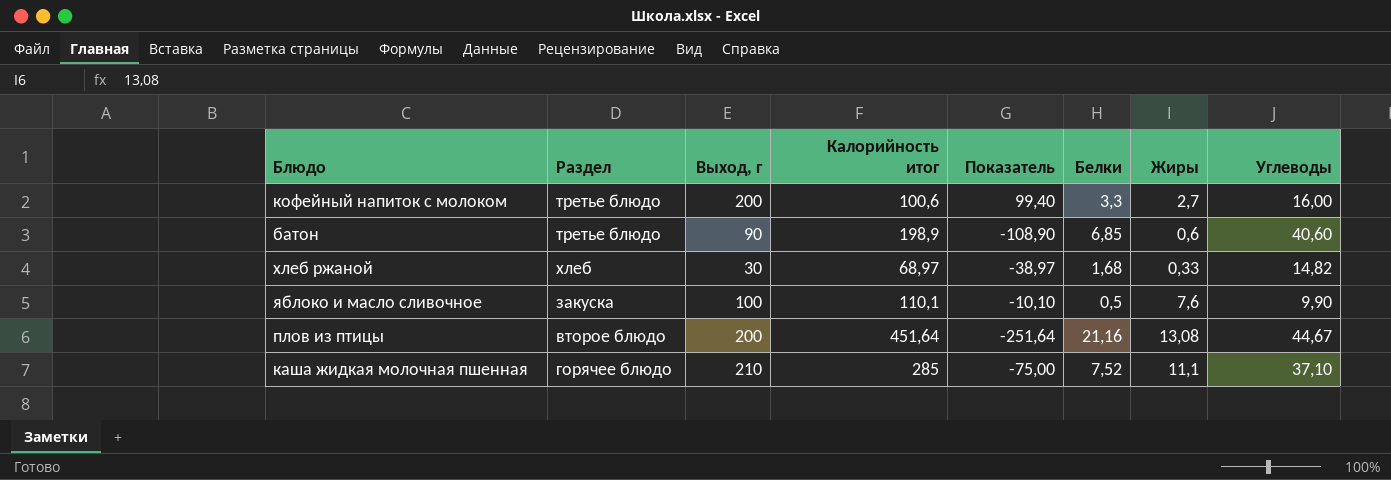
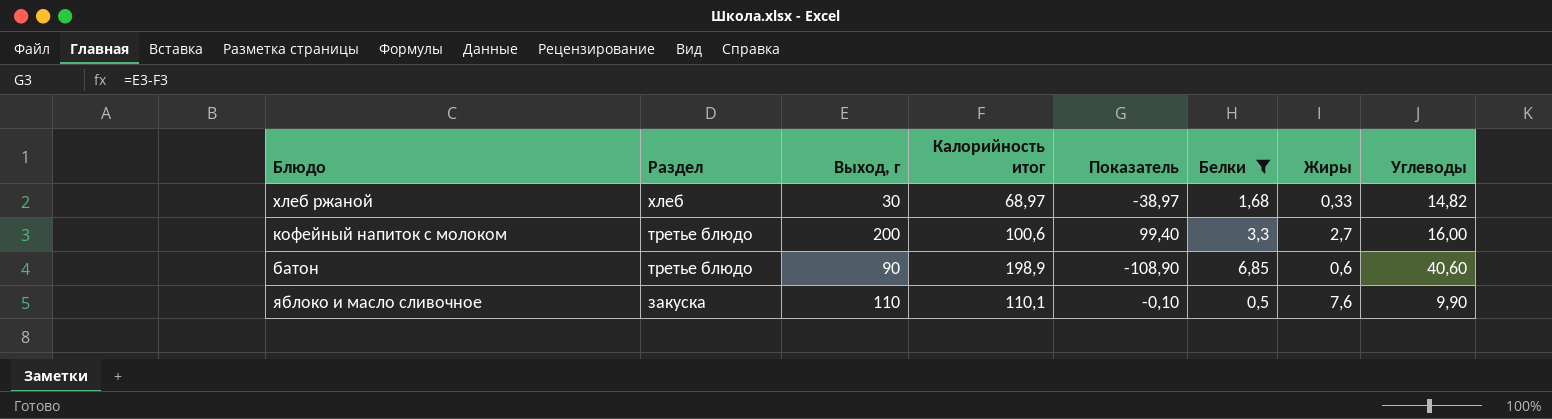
filter: none -> Белки <= 6,85
row order: none -> Раздел descending
яблоко и масло сливочное | Выход, г: 100 -> 110
яблоко и масло сливочное | Показатель: -10,10 -> -0,10

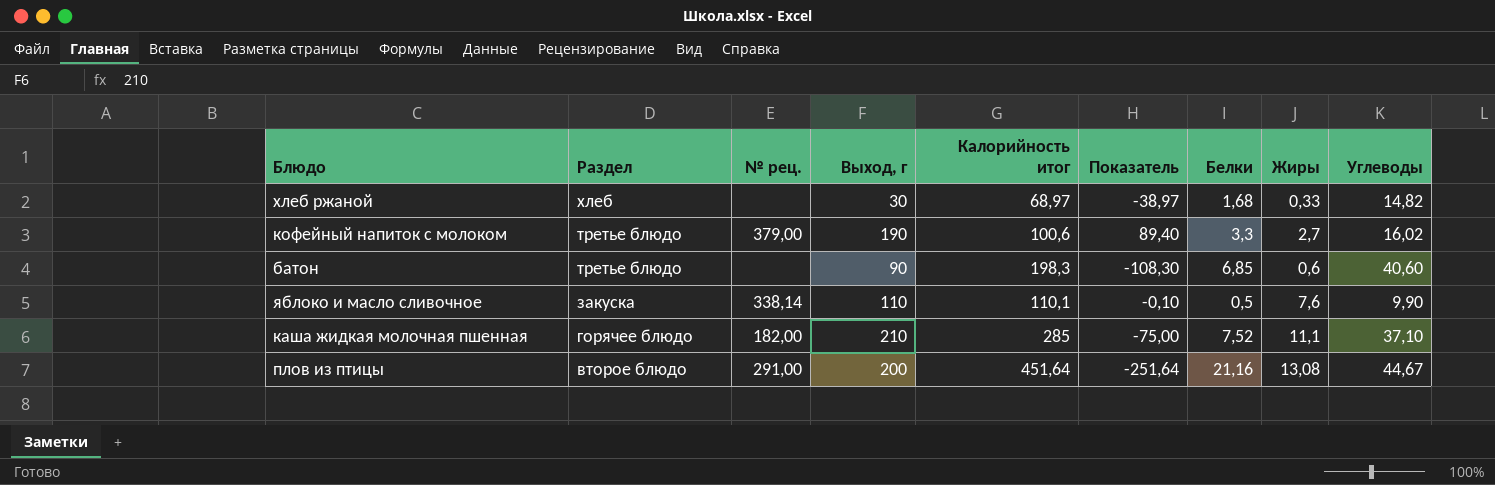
filter: Белки <= 6,85 -> none
column № рец. | position: none -> 3
кофейный напиток с молоком | Выход, г: 200 -> 190
кофейный напиток с молоком | Показатель: 99,40 -> 89,40
кофейный напиток с молоком | Углеводы: 16,00 -> 16,02
батон | Калорийность итог: 198,9 -> 198,3
батон | Показатель: -108,90 -> -108,30

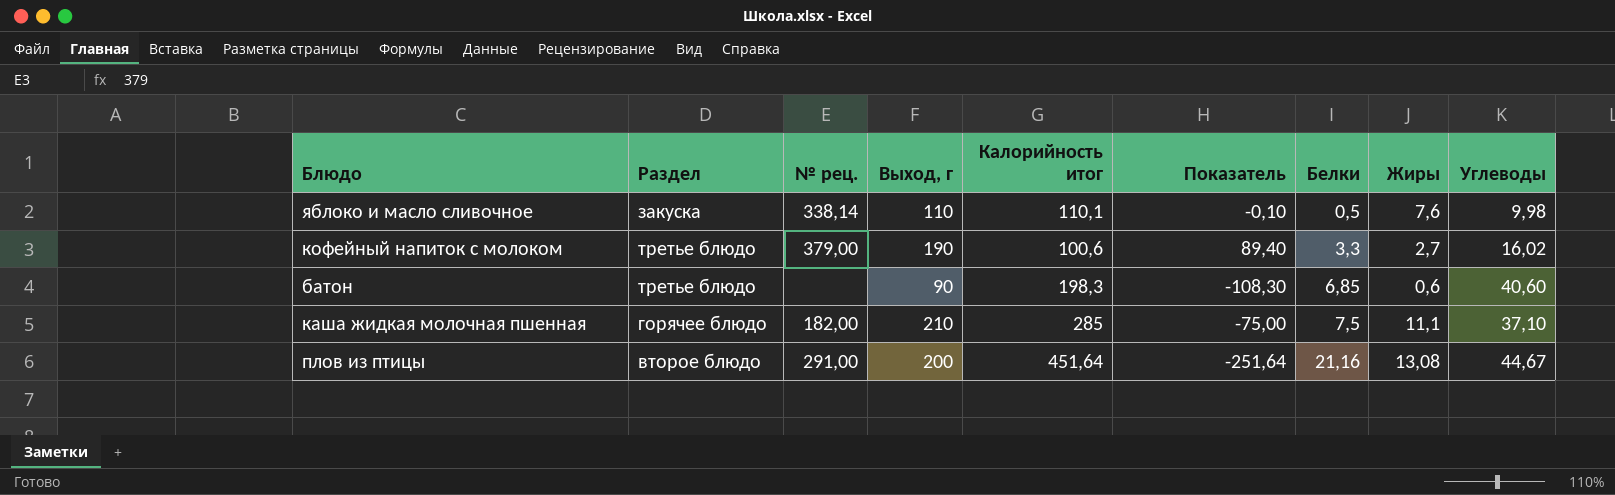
row order: Раздел descending -> Белки ascending
row хлеб ржаной: хлеб | none | 30 | 68,97 | -38,97 | 1,68 | 0,33 | 14,82 -> none
яблоко и масло сливочное | Углеводы: 9,90 -> 9,98
каша жидкая молочная пшенная | Белки: 7,52 -> 7,5

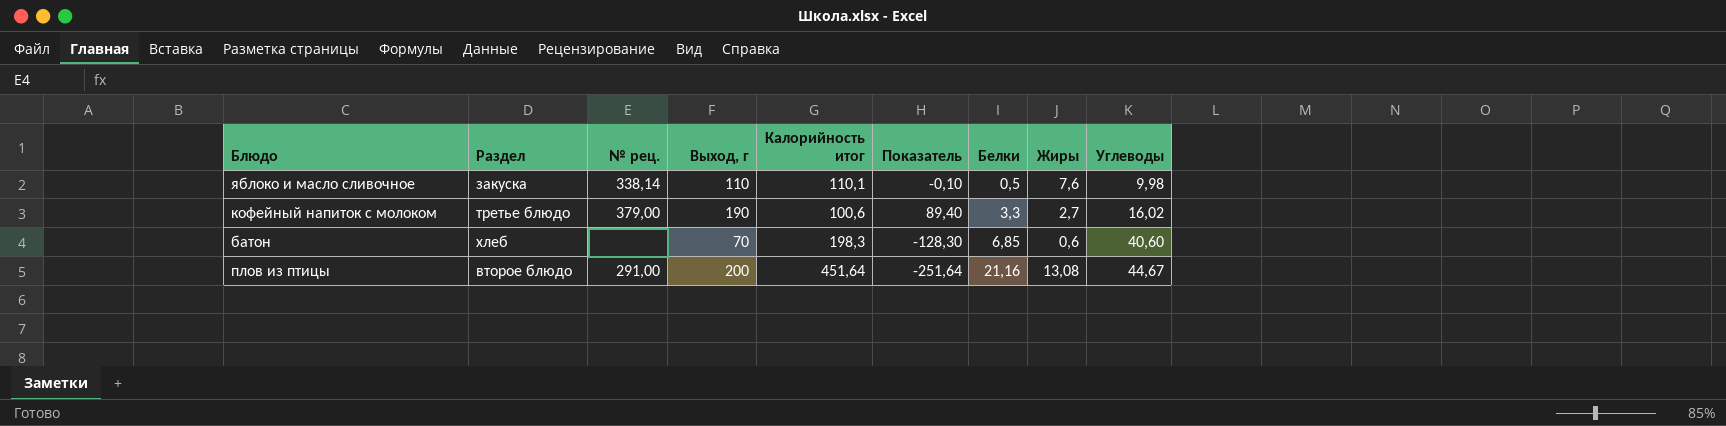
row каша жидкая молочная пшенная: горячее блюдо | 182,00 | 210 | 285 | -75,00 | 7,5 | 11,1 | 37,10 -> none
батон | Раздел: третье блюдо -> хлеб
батон | Выход, г: 90 -> 70
батон | Показатель: -108,30 -> -128,30

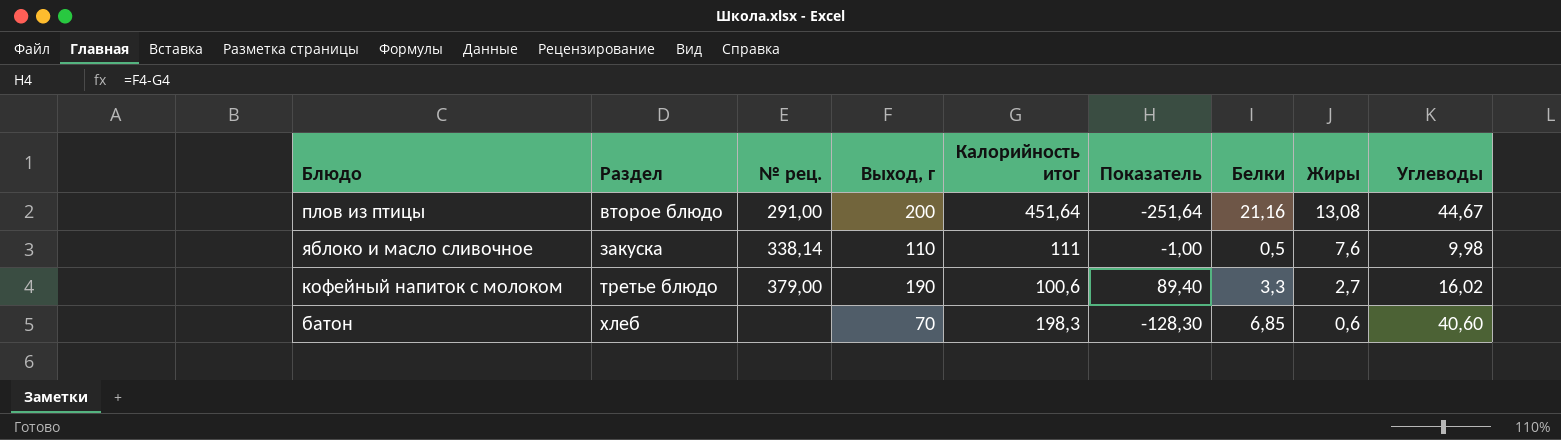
row order: Белки ascending -> Раздел ascending
яблоко и масло сливочное | Калорийность итог: 110,1 -> 111
яблоко и масло сливочное | Показатель: -0,10 -> -1,00

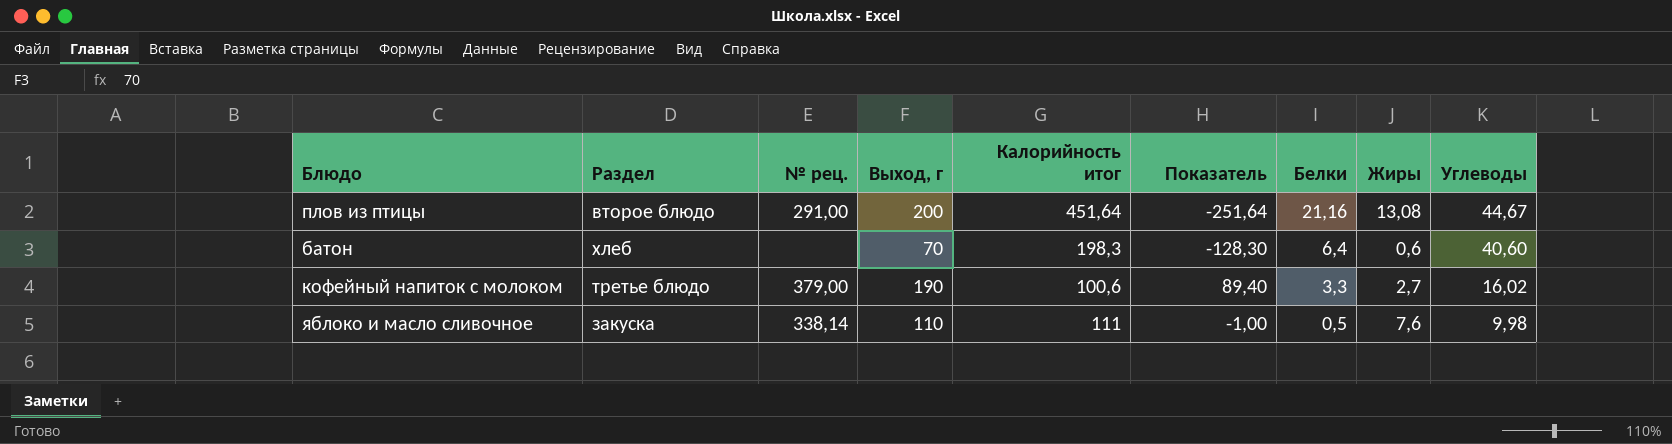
row order: Раздел ascending -> Белки descending
батон | Белки: 6,85 -> 6,4

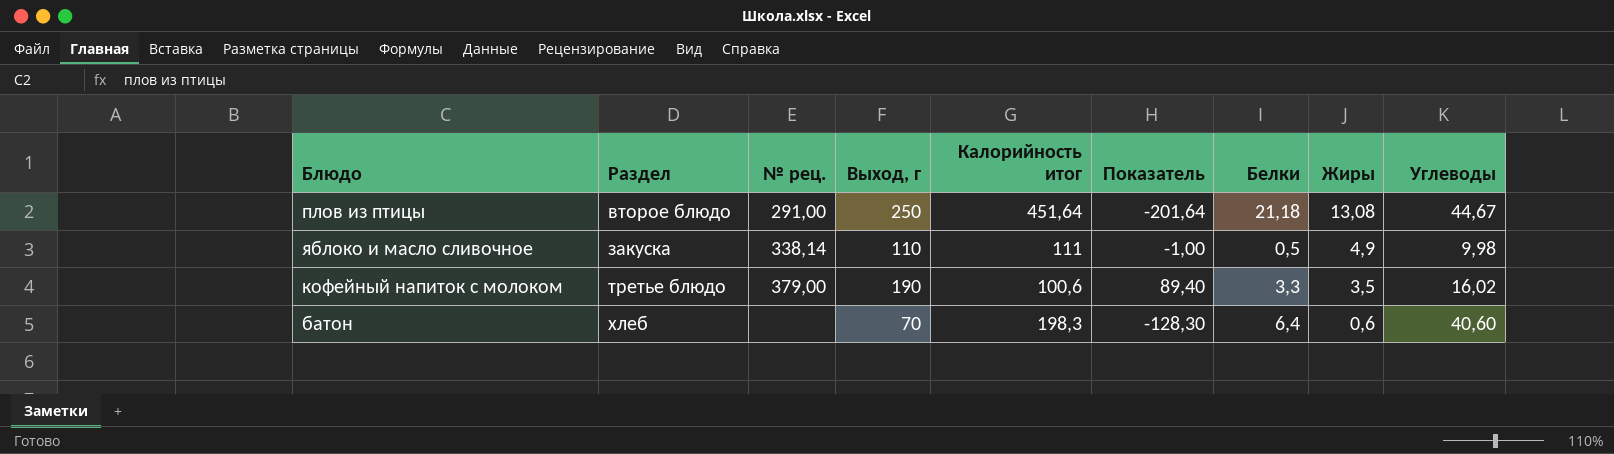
row order: Белки descending -> Раздел ascending
плов из птицы | Выход, г: 200 -> 250
плов из птицы | Показатель: -251,64 -> -201,64
плов из птицы | Белки: 21,16 -> 21,18
яблоко и масло сливочное | Жиры: 7,6 -> 4,9
кофейный напиток с молоком | Жиры: 2,7 -> 3,5

